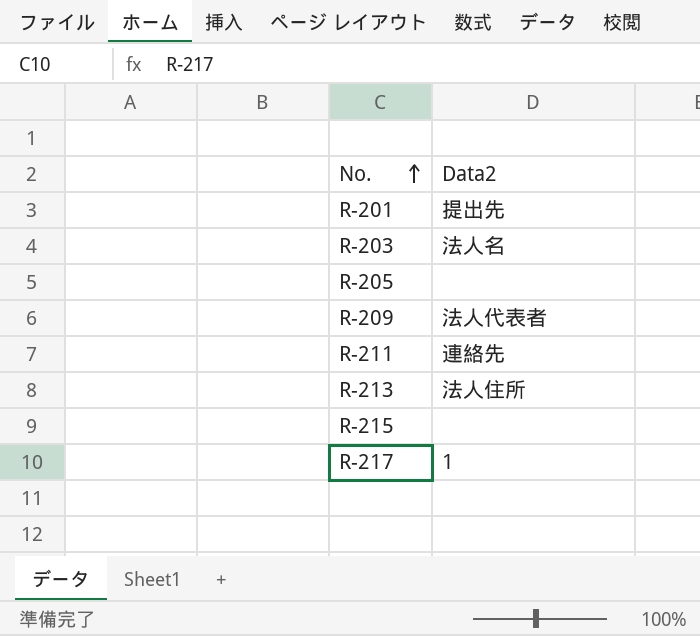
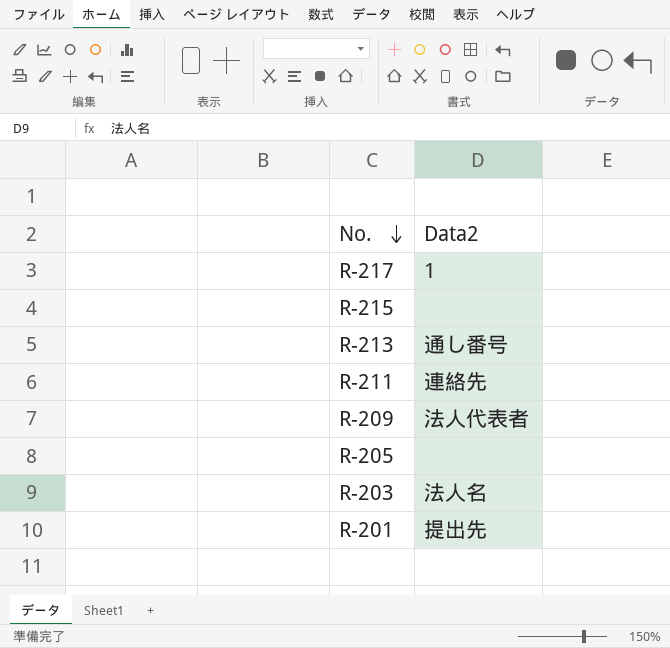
row order: No. ascending -> No. descending
R-213 | Data2: 法人住所 -> 通し番号

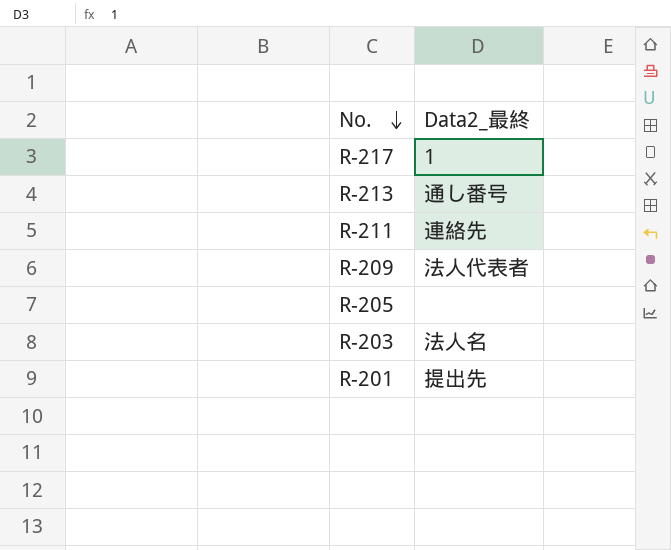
column name: Data2 -> Data2_最終
row R-215: none -> none

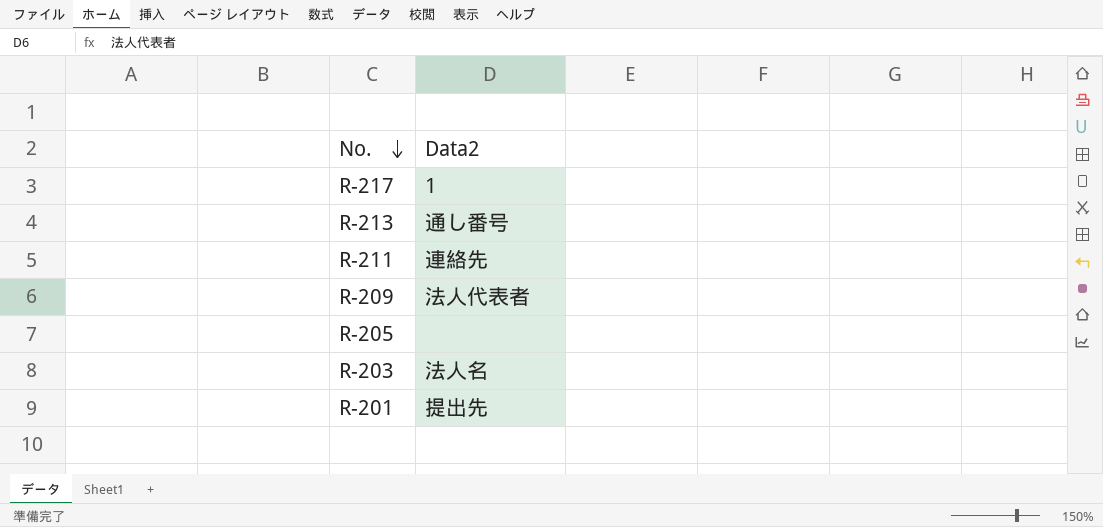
column name: Data2_最終 -> Data2

